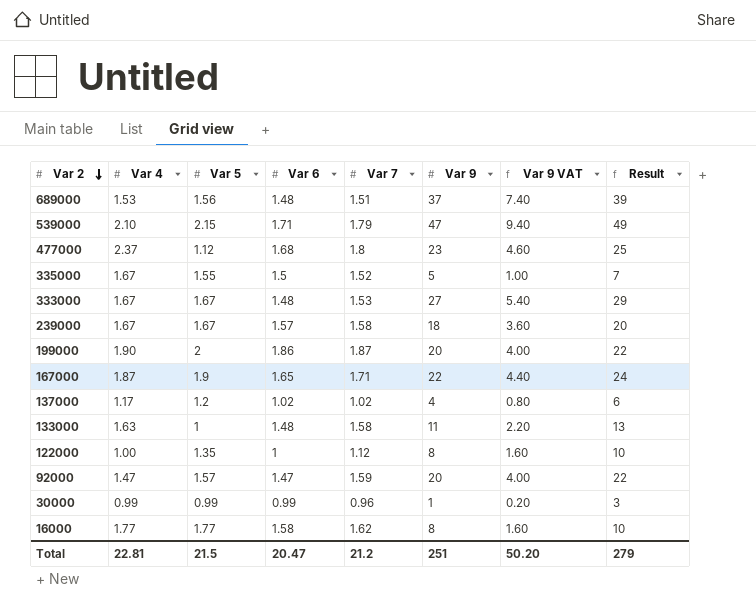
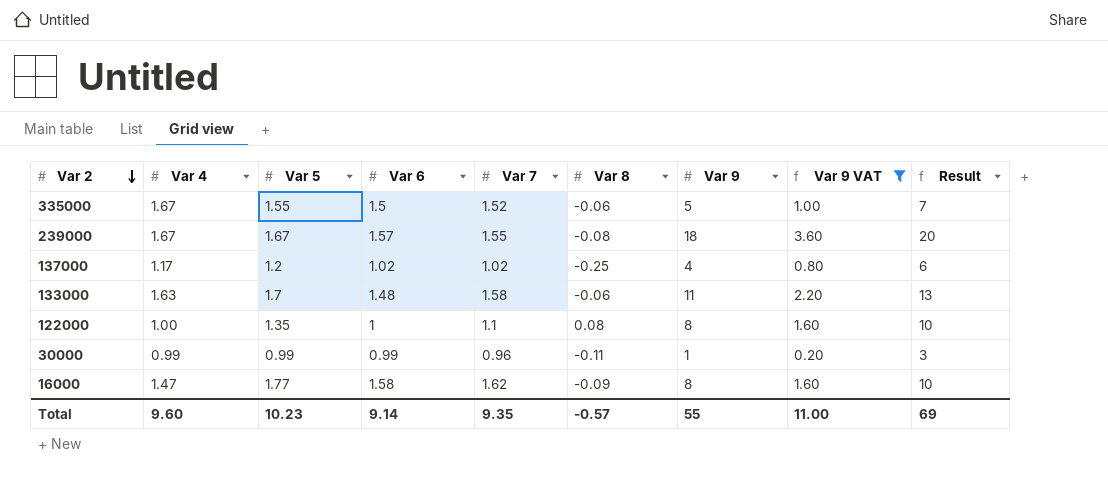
filter: none -> Var 9 VAT <= 3.60
column Var 8 | position: none -> 6
239000 | Var 7: 1.58 -> 1.55
133000 | Var 5: 1 -> 1.7
122000 | Var 7: 1.12 -> 1.1
16000 | Var 4: 1.77 -> 1.47
Total | Var 4: 22.81 -> 9.60
Total | Var 5: 21.5 -> 10.23
Total | Var 6: 20.47 -> 9.14
Total | Var 7: 21.2 -> 9.35
Total | Var 9: 251 -> 55
Total | Var 9 VAT: 50.20 -> 11.00
Total | Result: 279 -> 69

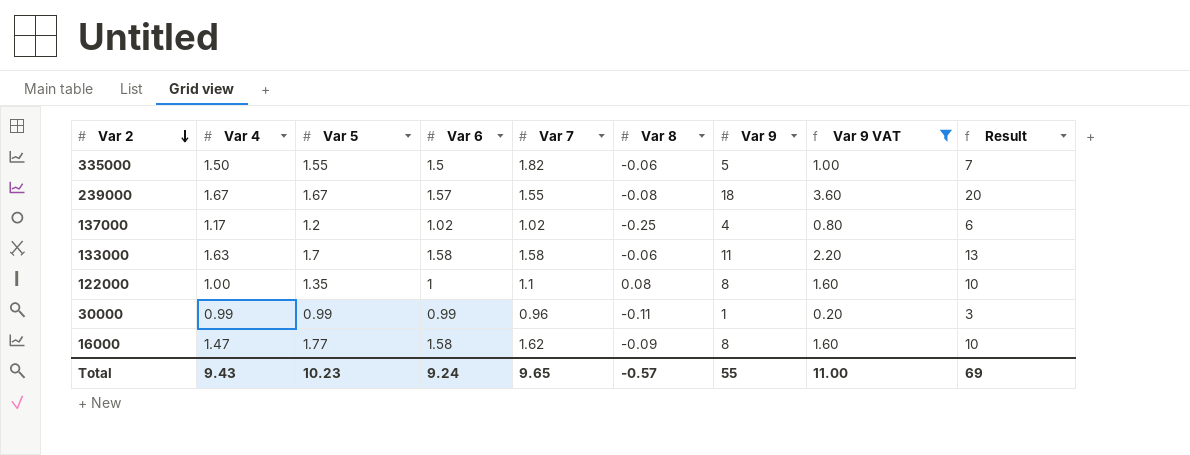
335000 | Var 4: 1.67 -> 1.50
335000 | Var 7: 1.52 -> 1.82
133000 | Var 6: 1.48 -> 1.58
Total | Var 4: 9.60 -> 9.43
Total | Var 6: 9.14 -> 9.24
Total | Var 7: 9.35 -> 9.65

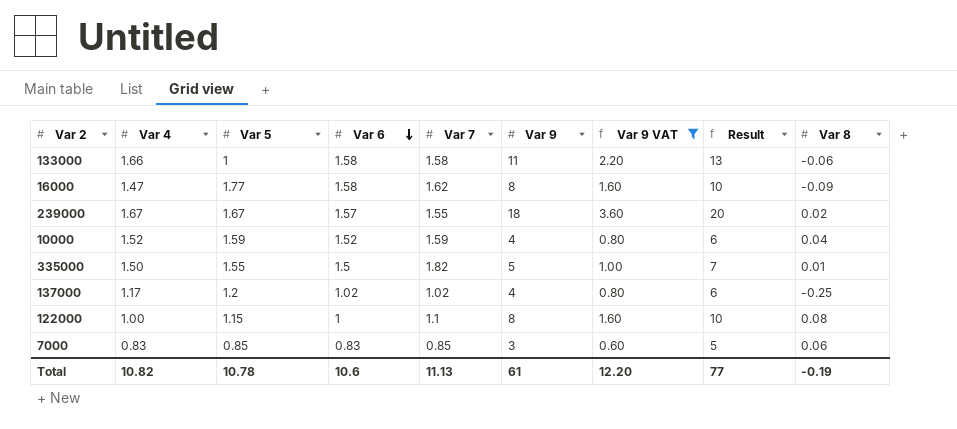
row order: Var 2 descending -> Var 6 descending
column Var 8 | position: 6 -> 9
row 30000: 0.99 | 0.99 | 0.99 | 0.96 | -0.11 | 1 | 0.20 | 3 -> none
133000 | Var 4: 1.63 -> 1.66
133000 | Var 5: 1.7 -> 1
239000 | Var 8: -0.08 -> 0.02
row 10000: none -> 1.52 | 1.59 | 1.52 | 1.59 | 4 | 0.80 | 6 | 0.04
335000 | Var 8: -0.06 -> 0.01
122000 | Var 5: 1.35 -> 1.15
row 7000: none -> 0.83 | 0.85 | 0.83 | 0.85 | 3 | 0.60 | 5 | 0.06
Total | Var 4: 9.43 -> 10.82
Total | Var 5: 10.23 -> 10.78
Total | Var 6: 9.24 -> 10.6
Total | Var 7: 9.65 -> 11.13
Total | Var 9: 55 -> 61
Total | Var 9 VAT: 11.00 -> 12.20
Total | Result: 69 -> 77
Total | Var 8: -0.57 -> -0.19

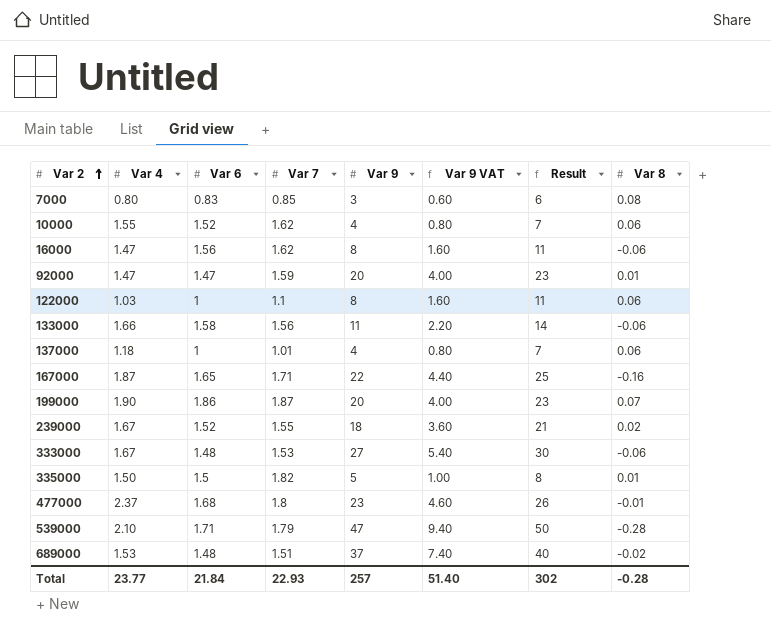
filter: Var 9 VAT <= 3.60 -> none
row order: Var 6 descending -> Var 2 ascending
column Var 5 | position: 3 -> none
column Result | formula: [Var 9] + 2 -> [Var 9] + 3
7000 | Var 4: 0.83 -> 0.80
7000 | Var 8: 0.06 -> 0.08
10000 | Var 4: 1.52 -> 1.55
10000 | Var 7: 1.59 -> 1.62
10000 | Var 8: 0.04 -> 0.06
16000 | Var 6: 1.58 -> 1.56
16000 | Var 8: -0.09 -> -0.06
122000 | Var 4: 1.00 -> 1.03
122000 | Var 8: 0.08 -> 0.06
133000 | Var 7: 1.58 -> 1.56
137000 | Var 4: 1.17 -> 1.18
137000 | Var 6: 1.02 -> 1
137000 | Var 7: 1.02 -> 1.01
137000 | Var 8: -0.25 -> 0.06
239000 | Var 6: 1.57 -> 1.52
Total | Var 4: 10.82 -> 23.77
Total | Var 6: 10.6 -> 21.84
Total | Var 7: 11.13 -> 22.93
Total | Var 9: 61 -> 257
Total | Var 9 VAT: 12.20 -> 51.40
Total | Result: 77 -> 302
Total | Var 8: -0.19 -> -0.28

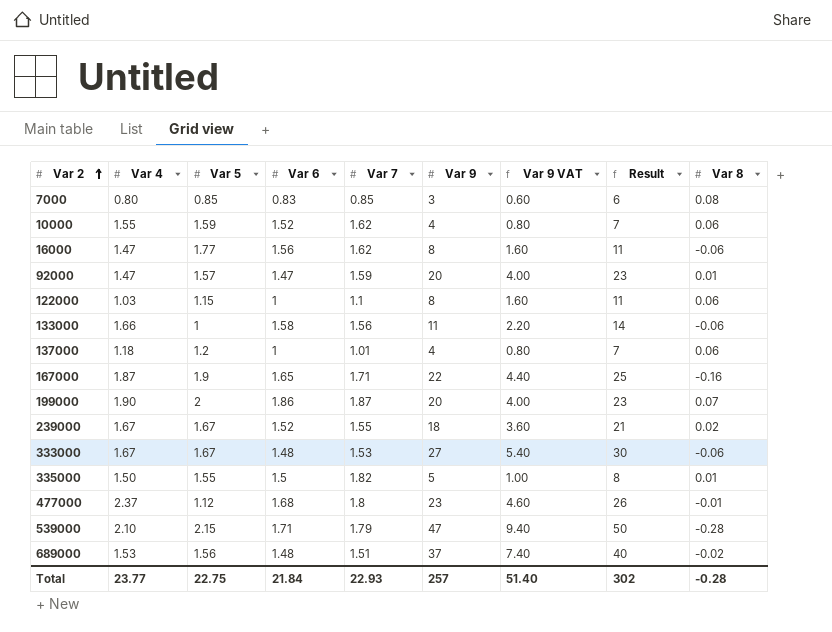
column Var 5 | position: none -> 3

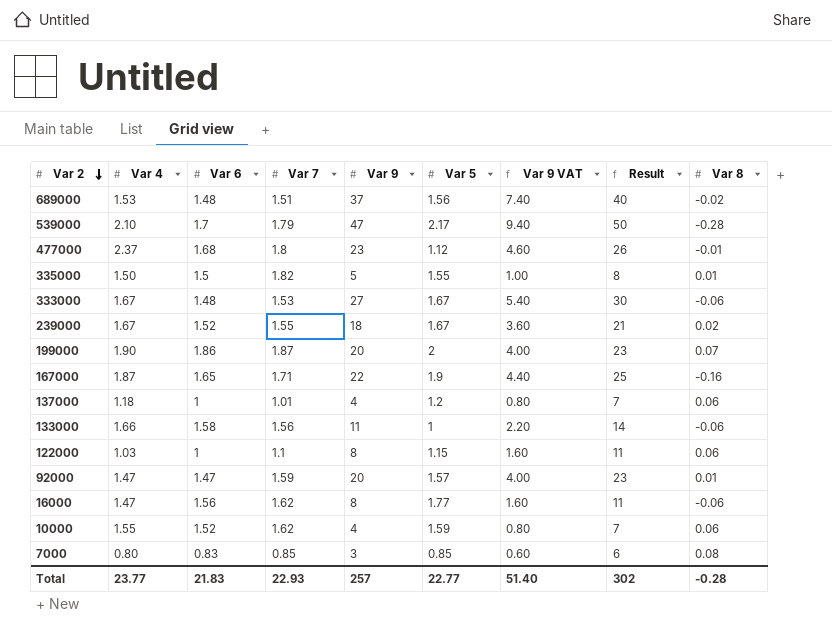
row order: Var 2 ascending -> Var 2 descending
column Var 5 | position: 3 -> 6
539000 | Var 6: 1.71 -> 1.7
539000 | Var 5: 2.15 -> 2.17
Total | Var 6: 21.84 -> 21.83
Total | Var 5: 22.75 -> 22.77

